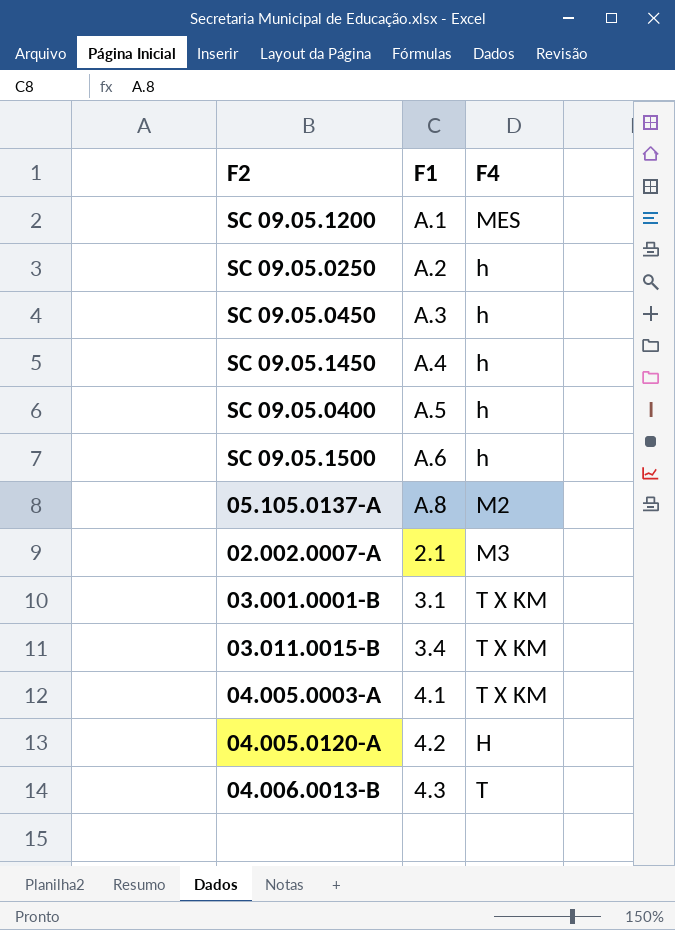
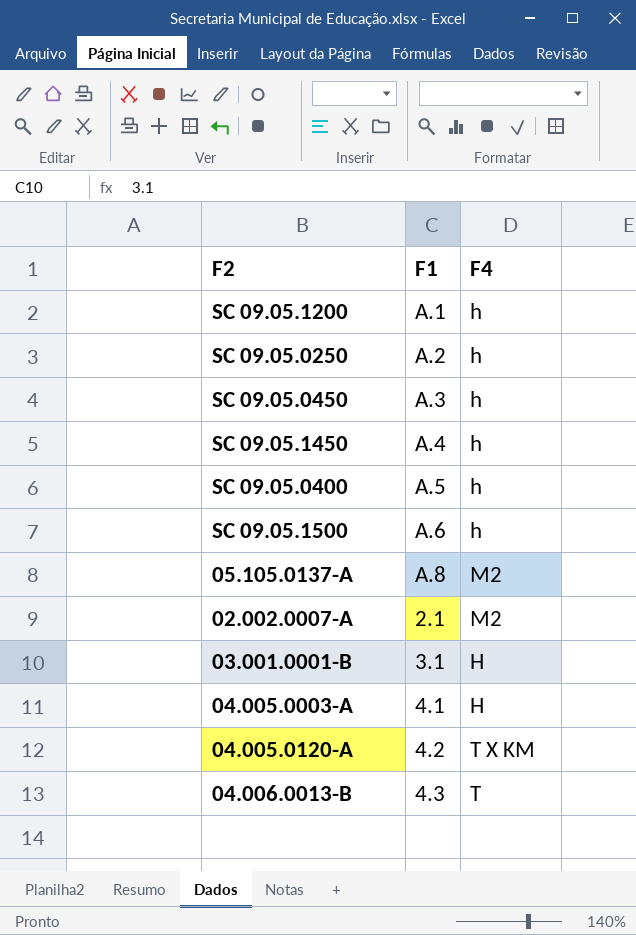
row 03.011.0015-B: 3.4 | T X KM -> none
SC 09.05.1200 | F4: MES -> h
02.002.0007-A | F4: M3 -> M2
03.001.0001-B | F4: T X KM -> H
04.005.0003-A | F4: T X KM -> H
04.005.0120-A | F4: H -> T X KM

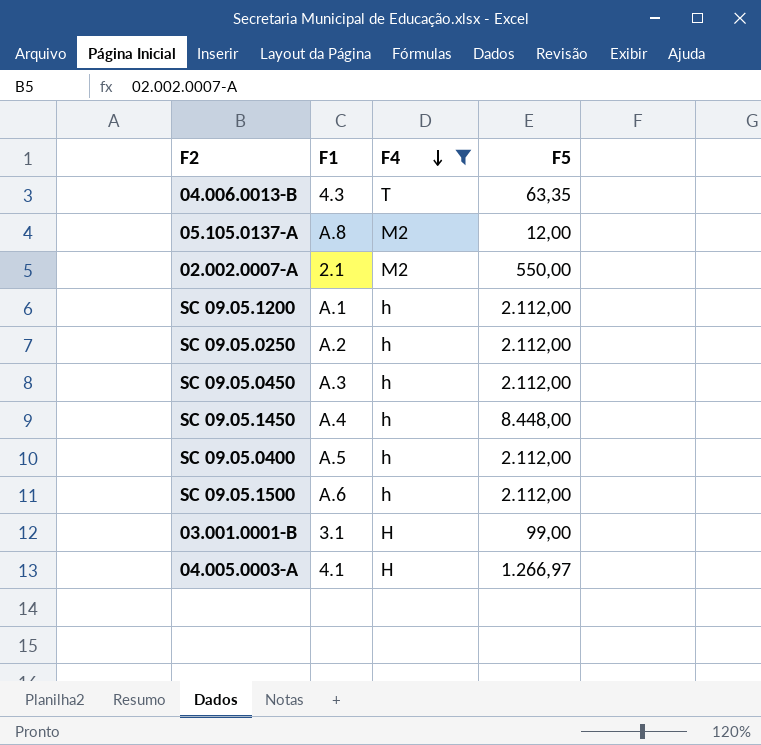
filter: none -> F4 != T X KM
row order: none -> F4 descending
column F5 | position: none -> 4

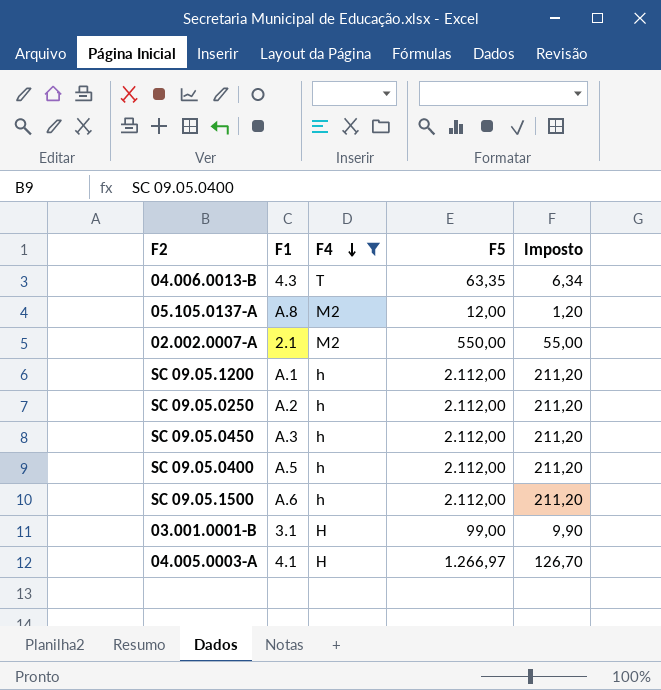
column Imposto | formula: none -> [F5] * 0,1
row SC 09.05.1450: A.4 | h | 8.448,00 -> none

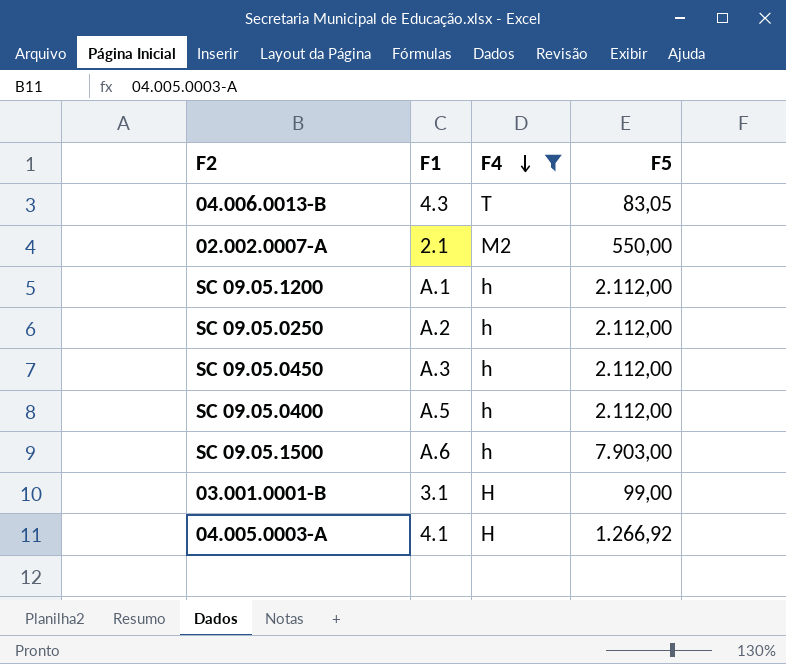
column Imposto | formula: [F5] * 0,1 -> none
row 05.105.0137-A: A.8 | M2 | 12,00 | 1,20 -> none
04.006.0013-B | F5: 63,35 -> 83,05
SC 09.05.1500 | F5: 2.112,00 -> 7.903,00
04.005.0003-A | F5: 1.266,97 -> 1.266,92

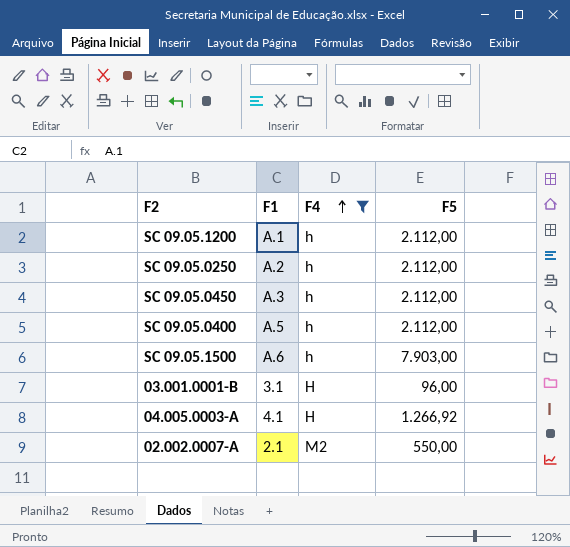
row order: F4 descending -> F4 ascending
row 04.006.0013-B: 4.3 | T | 83,05 -> none
03.001.0001-B | F5: 99,00 -> 96,00

